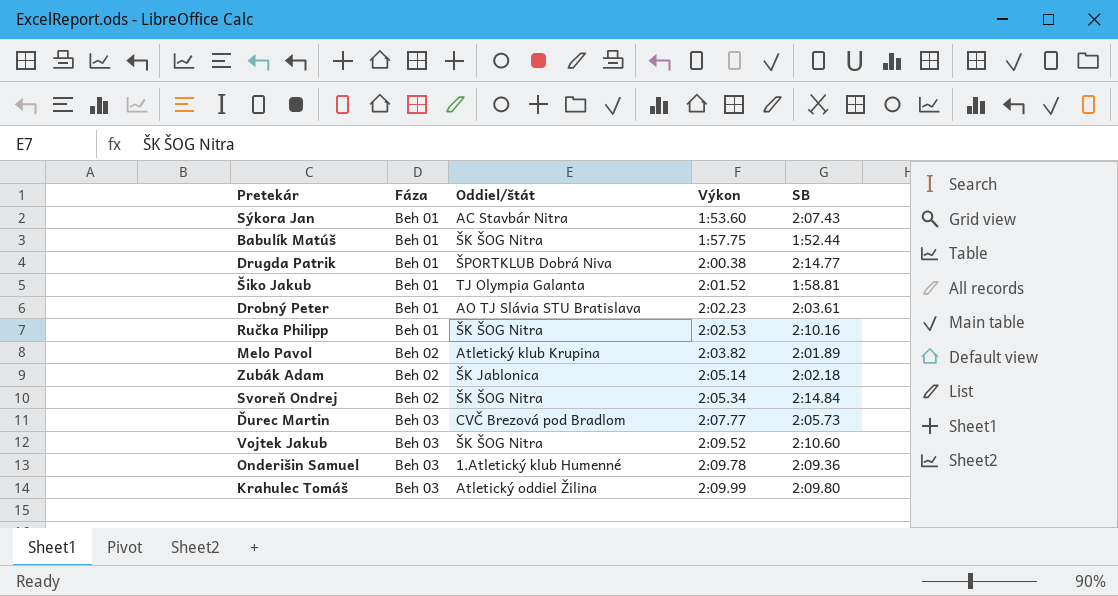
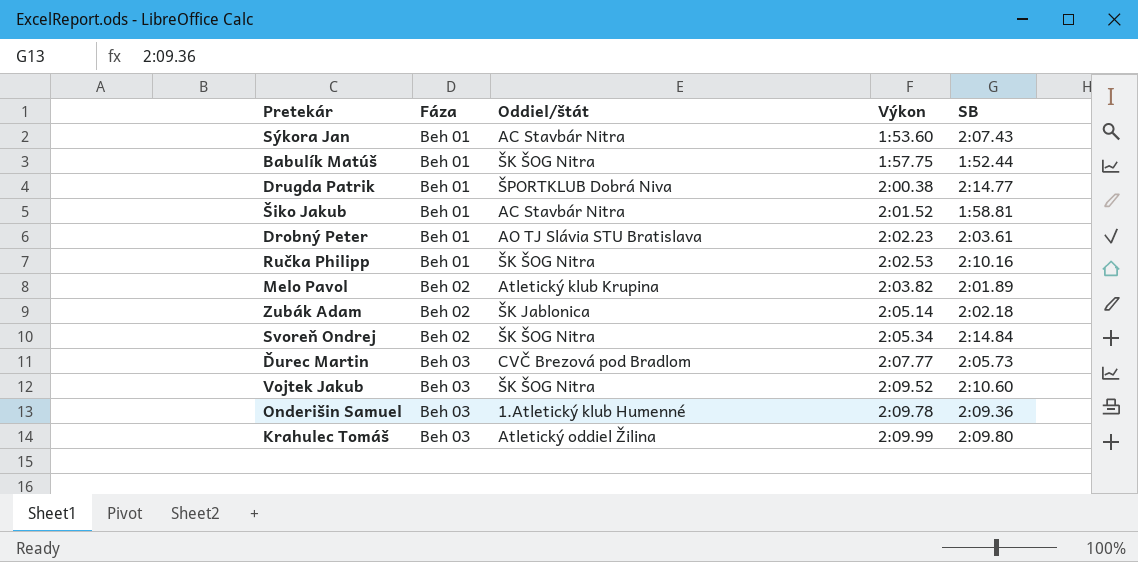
Šiko Jakub | Oddiel/štát: TJ Olympia Galanta -> AC Stavbár Nitra

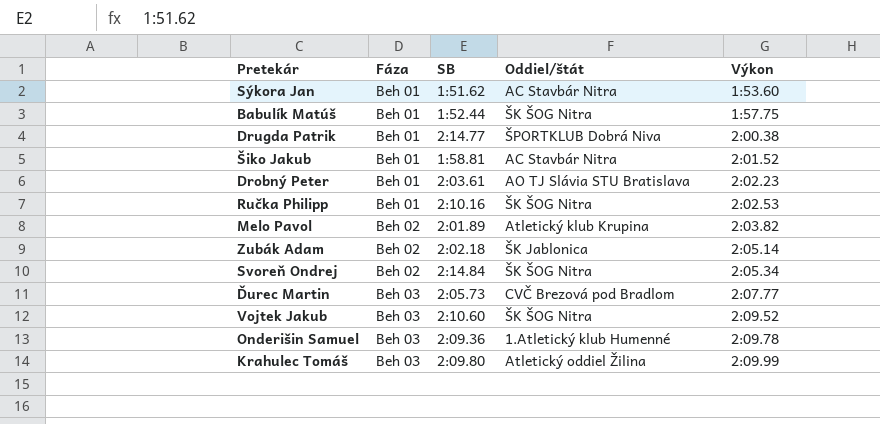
column SB | position: 5 -> 3
Sýkora Jan | SB: 2:07.43 -> 1:51.62

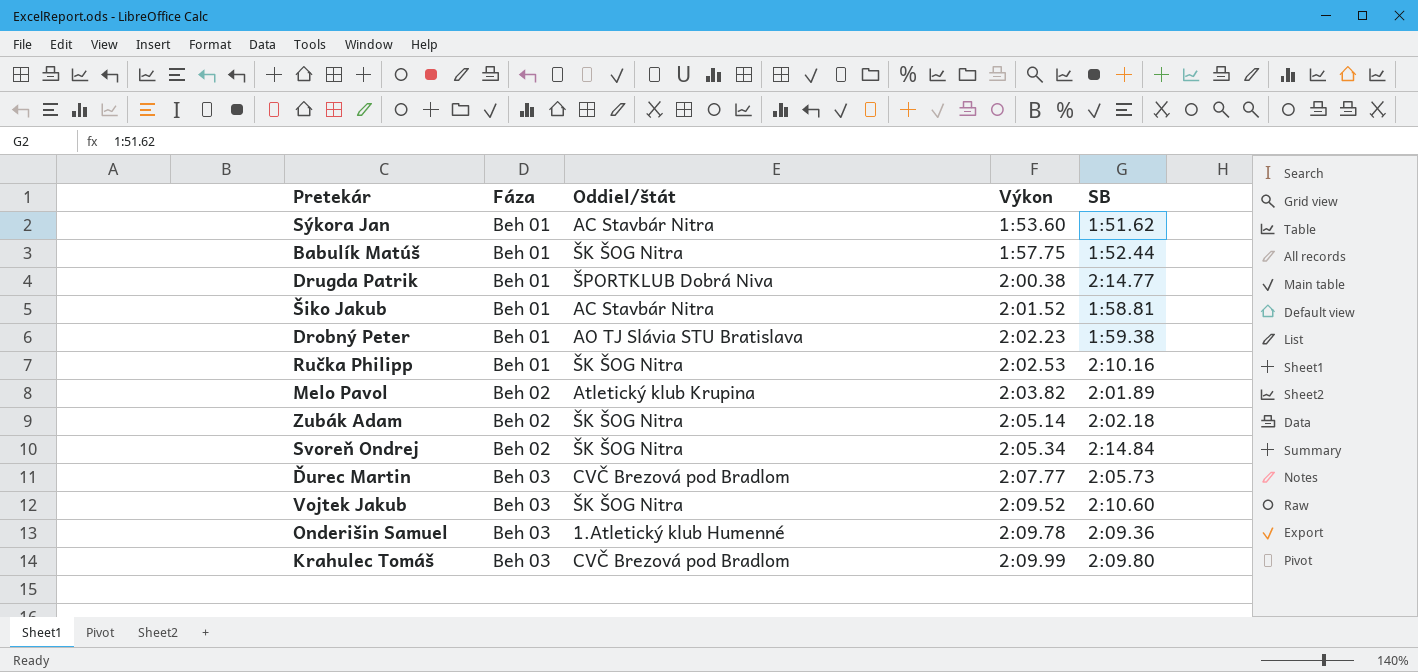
column SB | position: 3 -> 5
Drobný Peter | SB: 2:03.61 -> 1:59.38
Zubák Adam | Oddiel/štát: ŠK Jablonica -> ŠK ŠOG Nitra
Krahulec Tomáš | Oddiel/štát: Atletický oddiel Žilina -> CVČ Brezová pod Bradlom

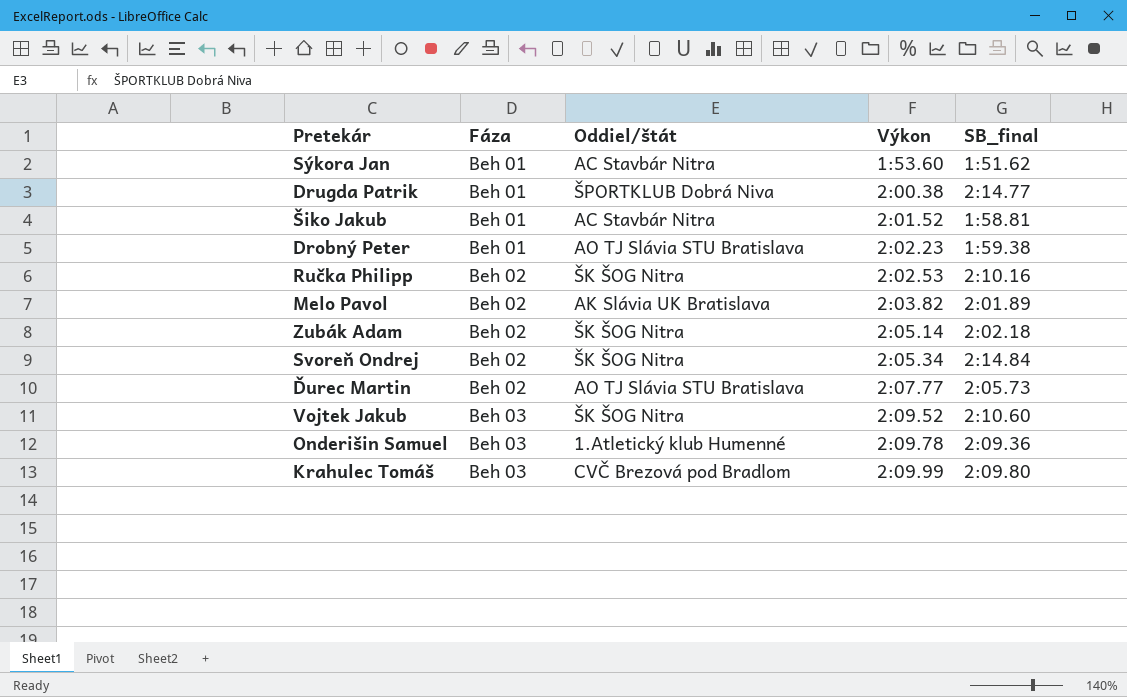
column name: SB -> SB_final
row Babulík Matúš: Beh 01 | ŠK ŠOG Nitra | 1:57.75 | 1:52.44 -> none
Ručka Philipp | Fáza: Beh 01 -> Beh 02
Melo Pavol | Oddiel/štát: Atletický klub Krupina -> AK Slávia UK Bratislava
Ďurec Martin | Fáza: Beh 03 -> Beh 02
Ďurec Martin | Oddiel/štát: CVČ Brezová pod Bradlom -> AO TJ Slávia STU Bratislava

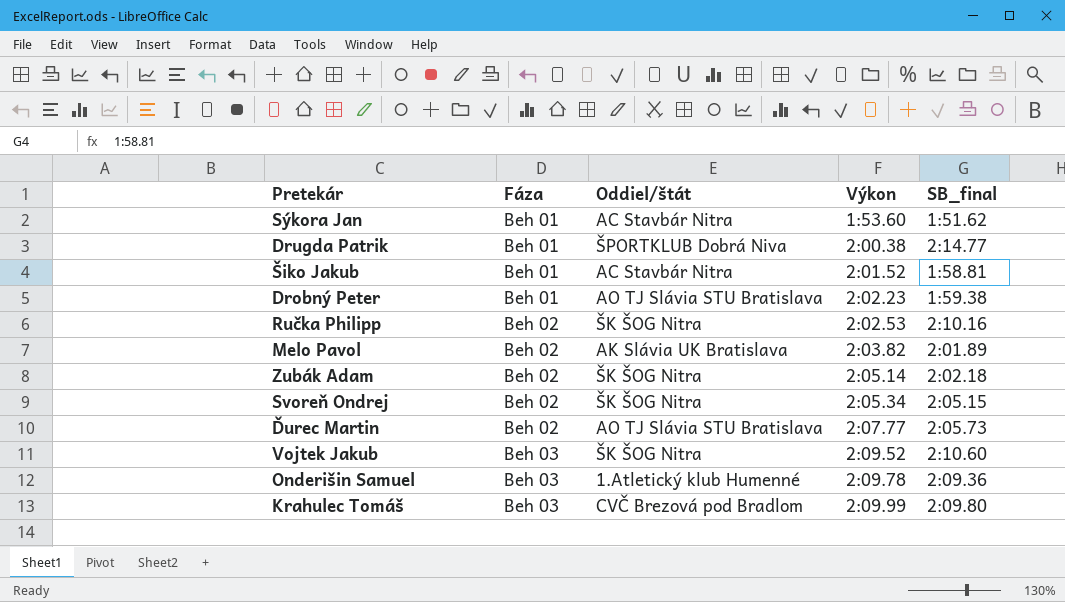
Svoreň Ondrej | SB_final: 2:14.84 -> 2:05.15

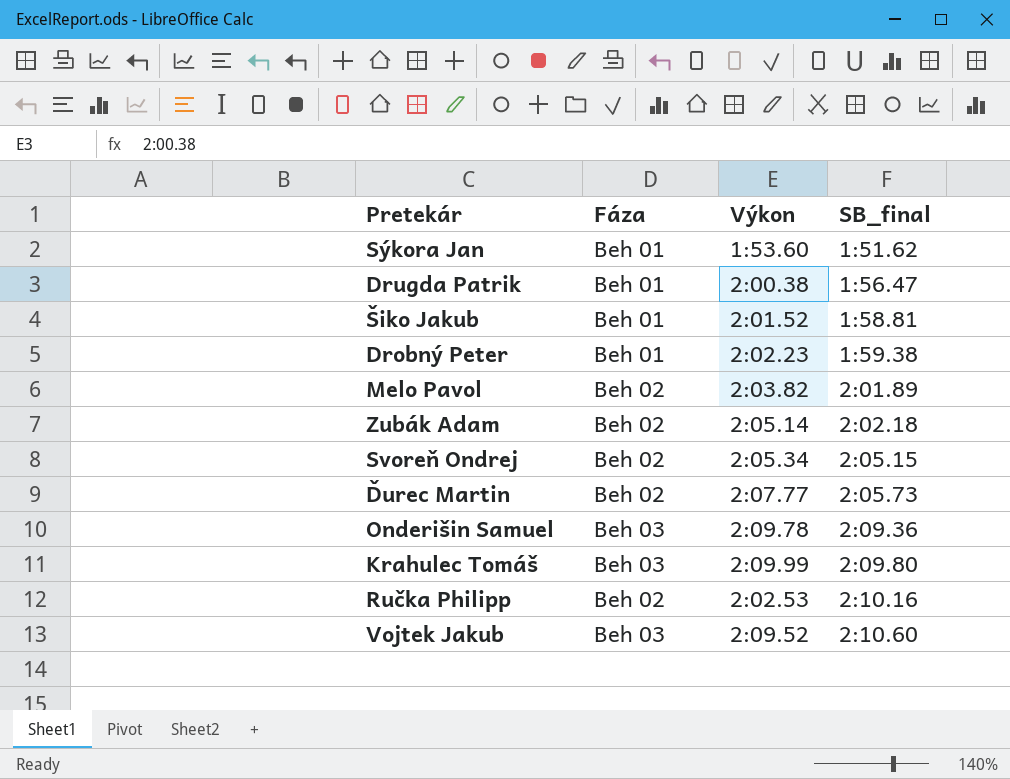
row order: Fáza ascending -> SB_final ascending
column Oddiel/štát | position: 3 -> none
Drugda Patrik | SB_final: 2:14.77 -> 1:56.47

